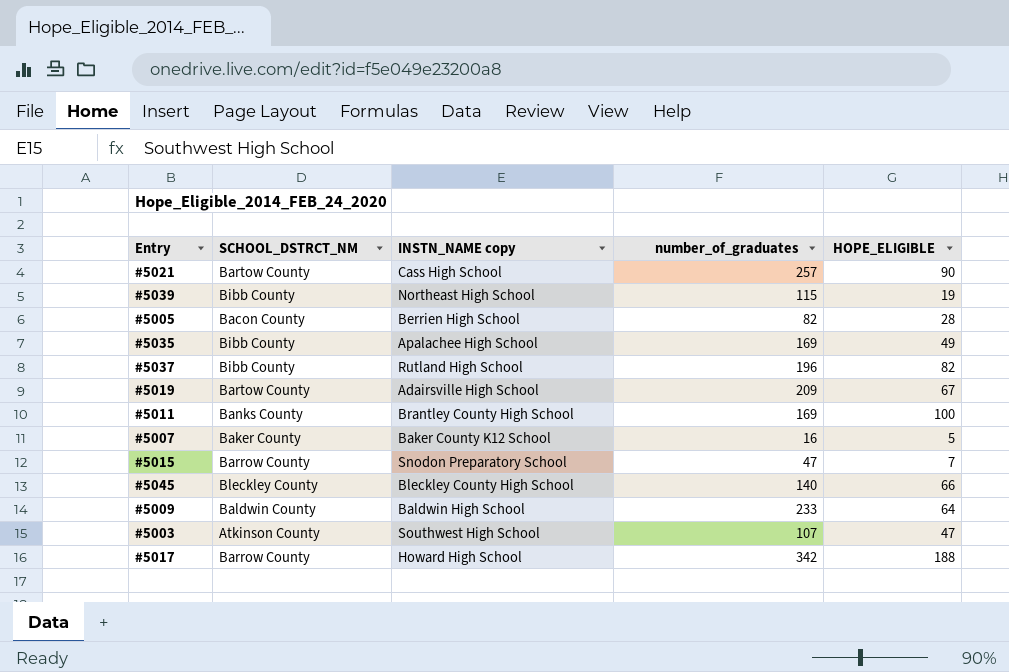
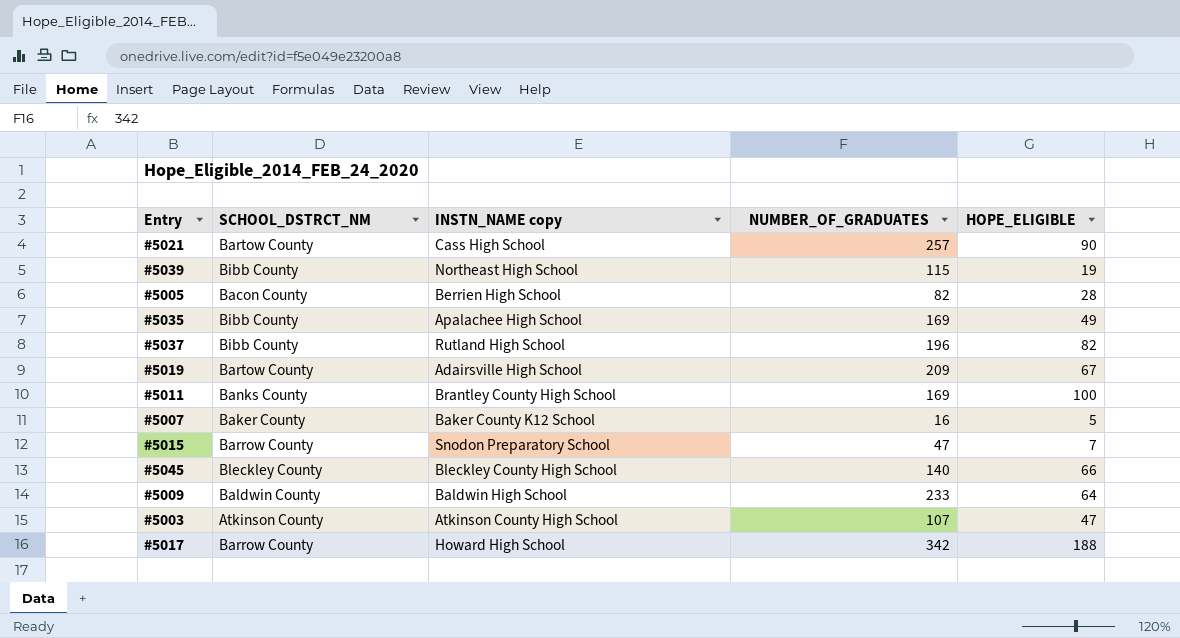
column name: number_of_graduates -> NUMBER_OF_GRADUATES
#5003 | INSTN_NAME copy: Southwest High School -> Atkinson County High School

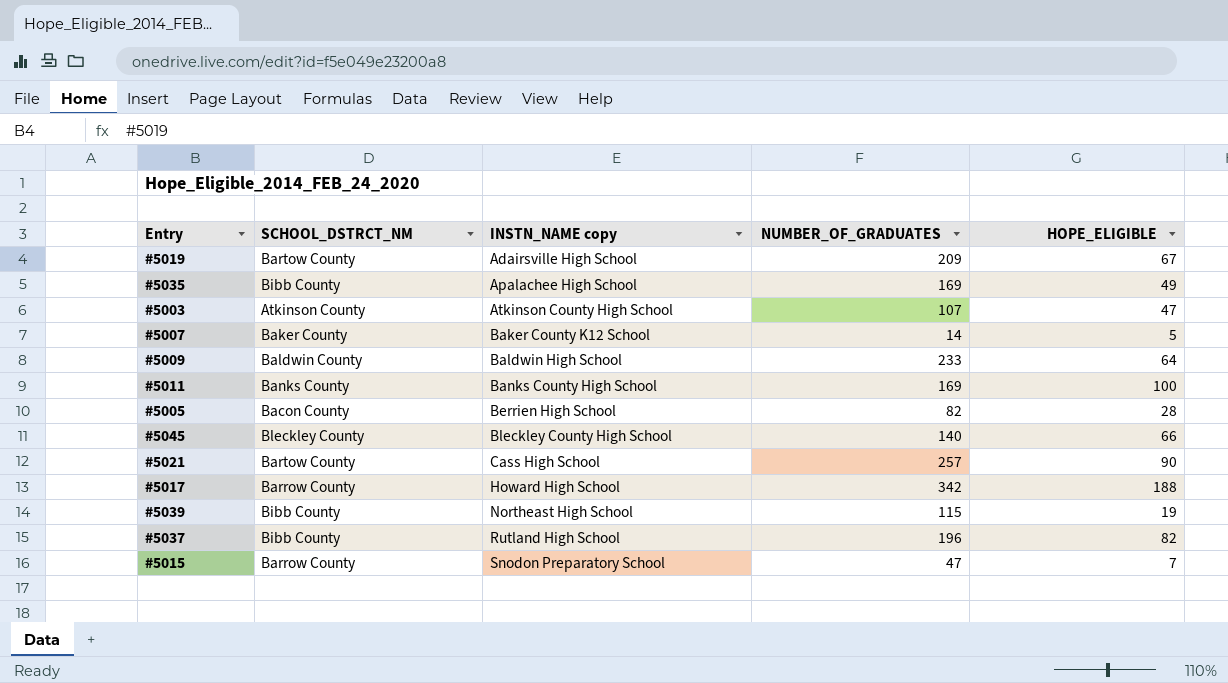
row order: none -> INSTN_NAME copy ascending
#5007 | NUMBER_OF_GRADUATES: 16 -> 14
#5011 | INSTN_NAME copy: Brantley County High School -> Banks County High School

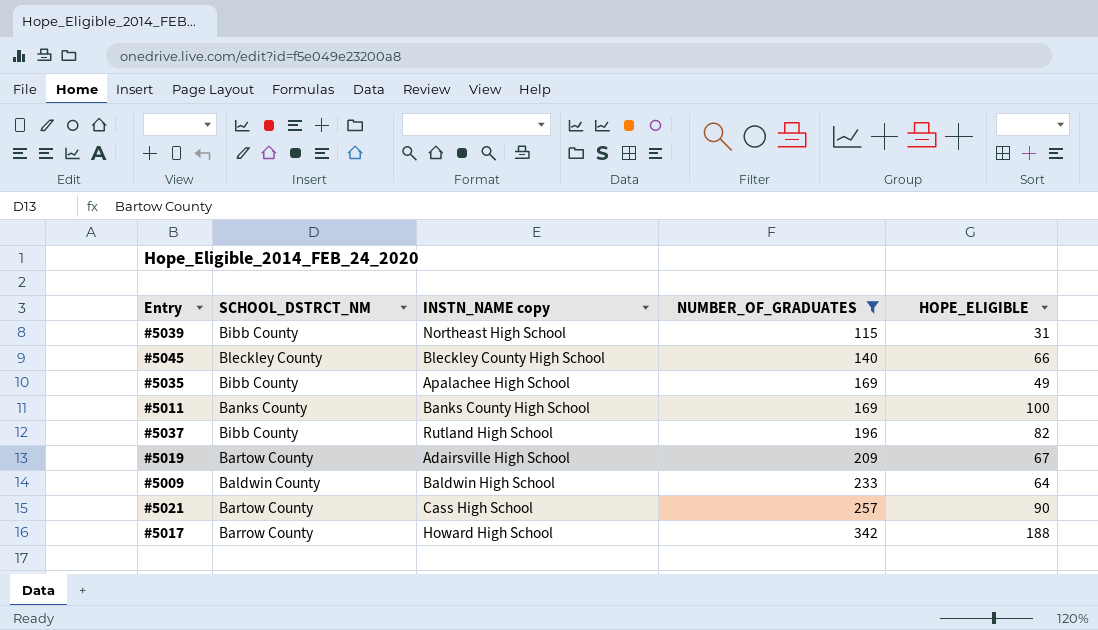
filter: none -> NUMBER_OF_GRADUATES >= 115
row order: INSTN_NAME copy ascending -> NUMBER_OF_GRADUATES ascending
#5039 | HOPE_ELIGIBLE: 19 -> 31

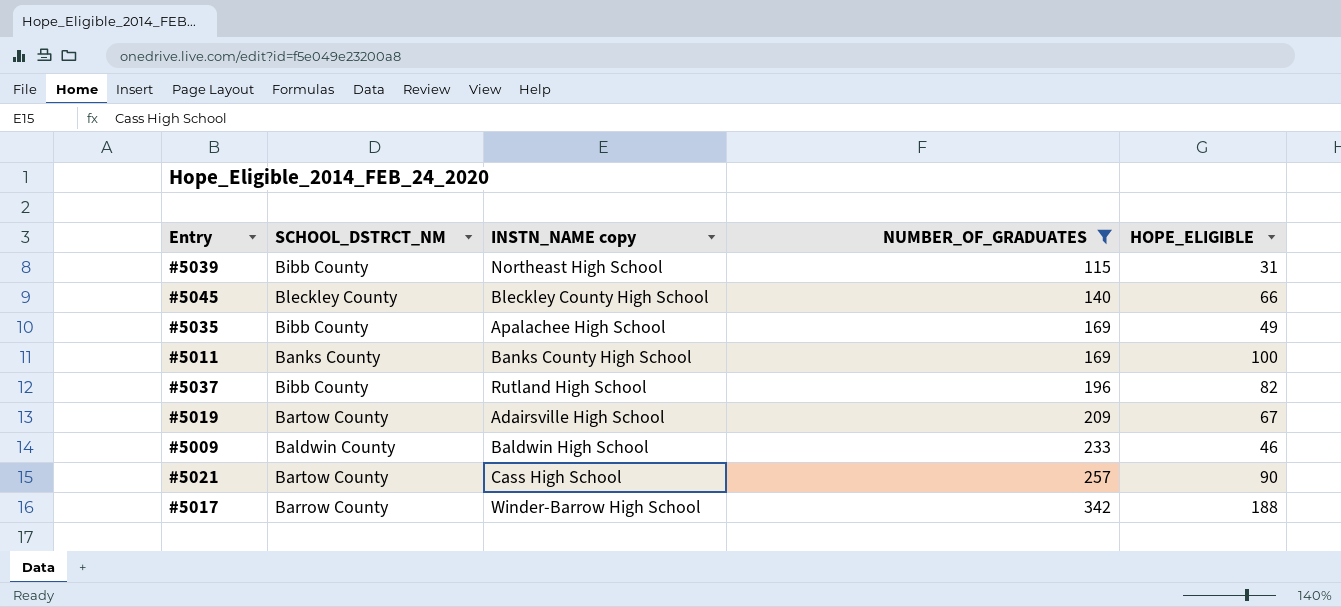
#5009 | HOPE_ELIGIBLE: 64 -> 46
#5017 | INSTN_NAME copy: Howard High School -> Winder-Barrow High School

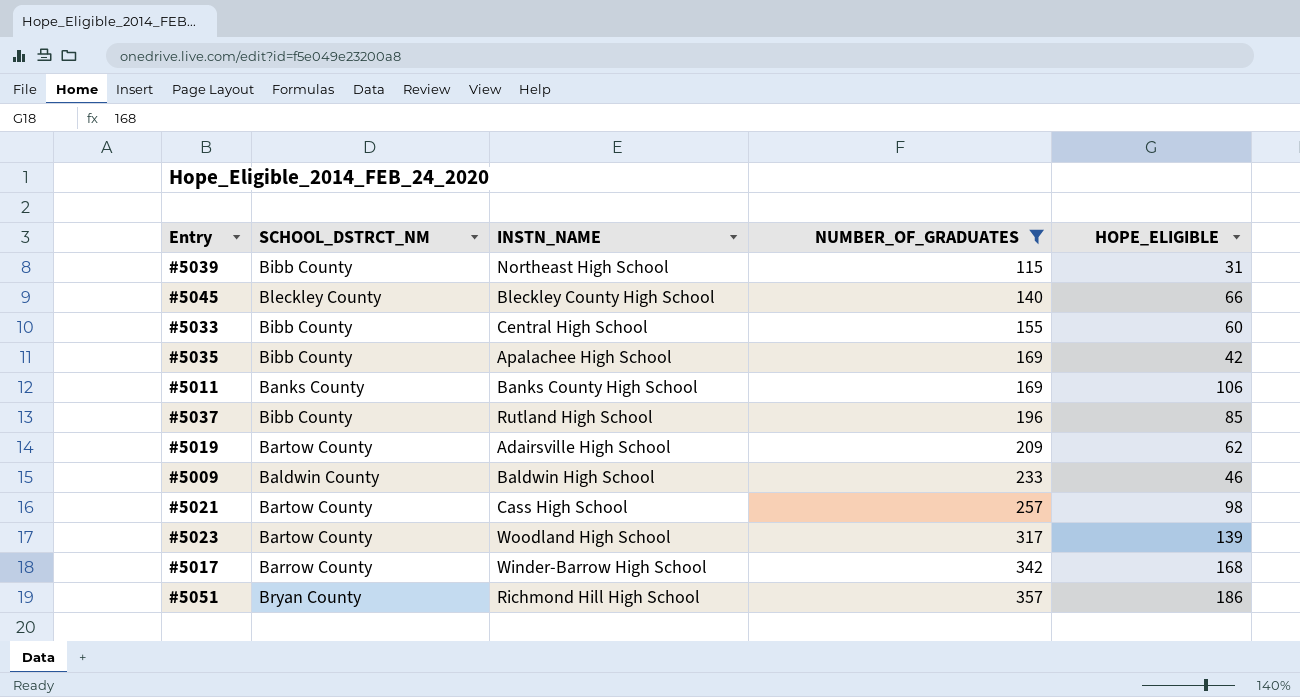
column name: INSTN_NAME copy -> INSTN_NAME
row #5033: none -> Bibb County | Central High School | 155 | 60
#5035 | HOPE_ELIGIBLE: 49 -> 42
#5011 | HOPE_ELIGIBLE: 100 -> 106
#5037 | HOPE_ELIGIBLE: 82 -> 85
#5019 | HOPE_ELIGIBLE: 67 -> 62
#5021 | HOPE_ELIGIBLE: 90 -> 98
row #5023: none -> Bartow County | Woodland High School | 317 | 139
#5017 | HOPE_ELIGIBLE: 188 -> 168
row #5051: none -> Bryan County | Richmond Hill High School | 357 | 186

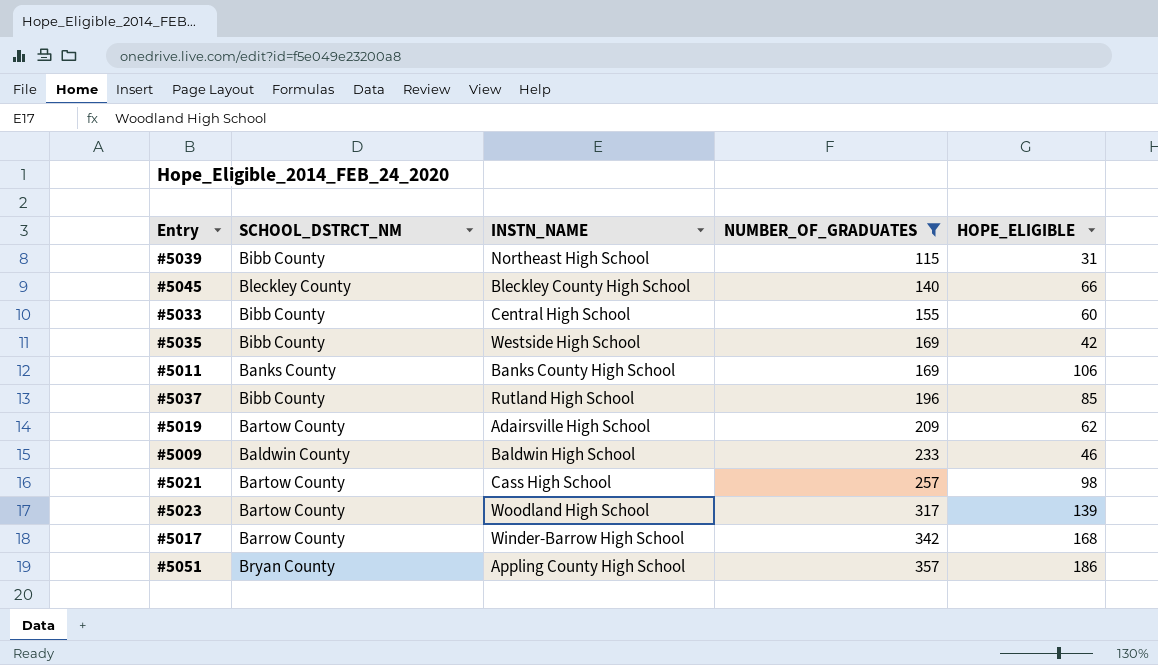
#5035 | INSTN_NAME: Apalachee High School -> Westside High School
#5051 | INSTN_NAME: Richmond Hill High School -> Appling County High School

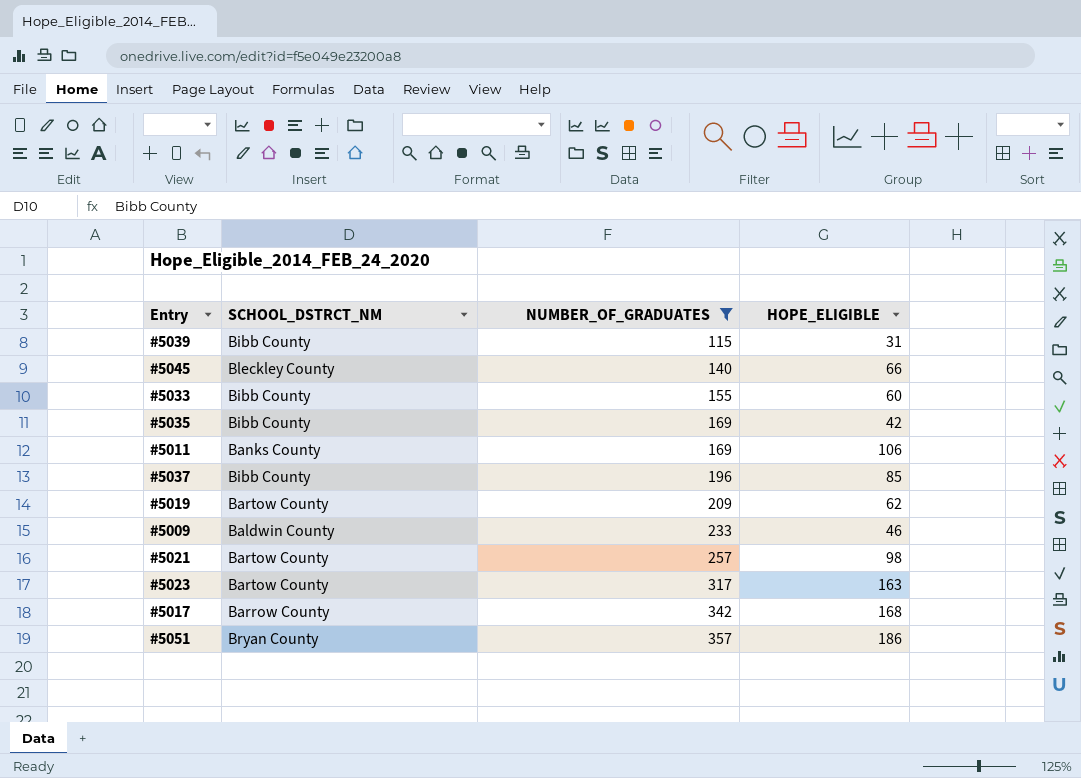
column INSTN_NAME | position: 3 -> none
#5023 | HOPE_ELIGIBLE: 139 -> 163

